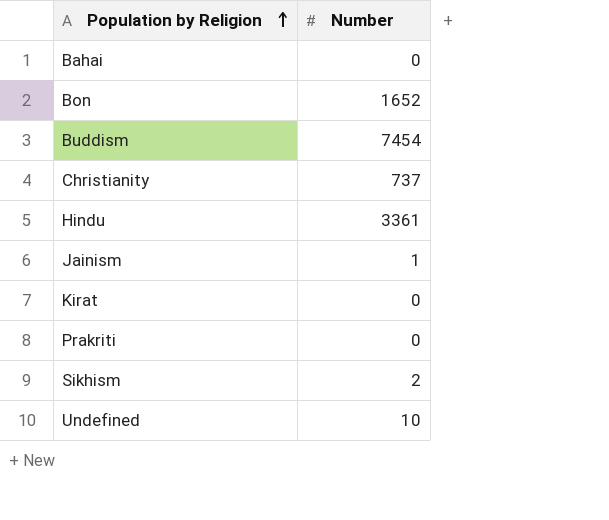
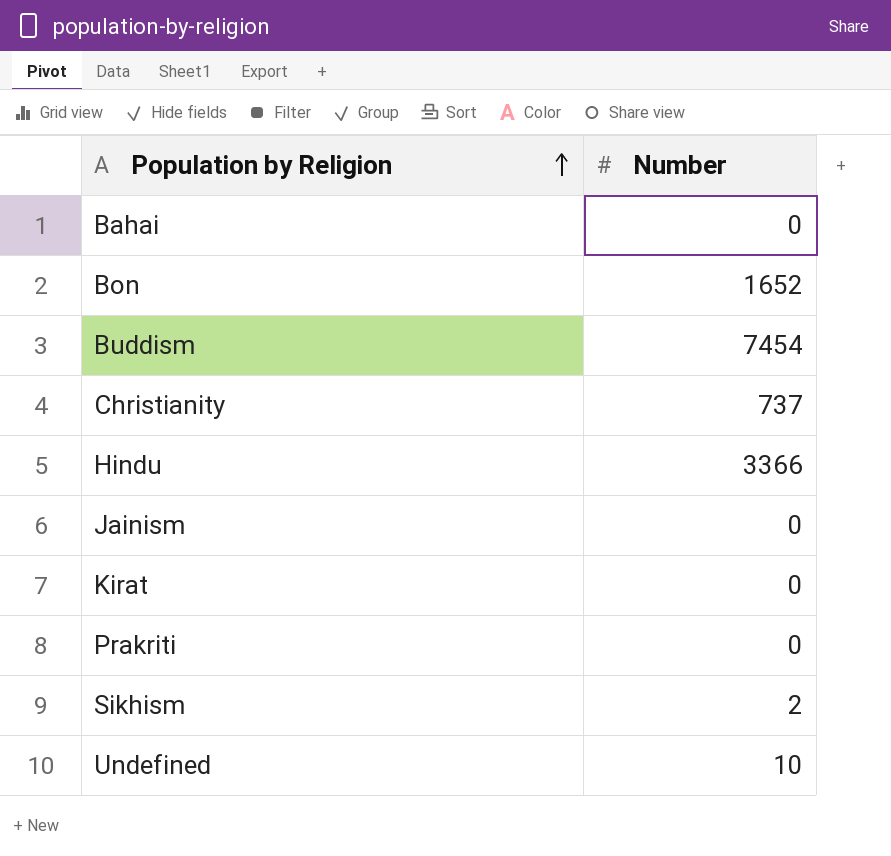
Hindu | Number: 3361 -> 3366
Jainism | Number: 1 -> 0

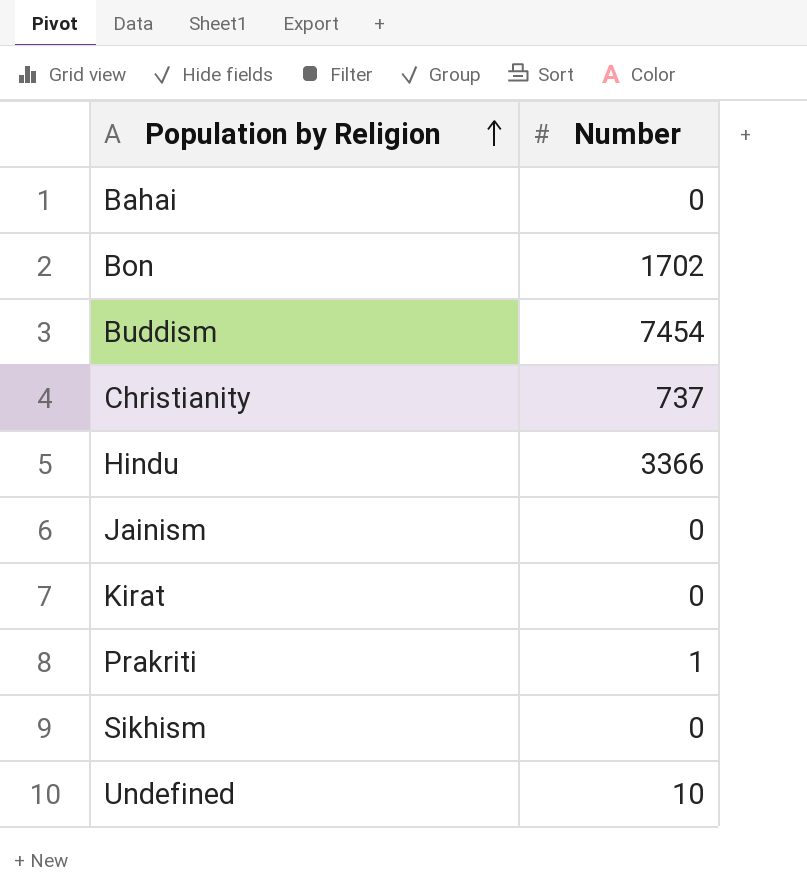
Bon | Number: 1652 -> 1702
Prakriti | Number: 0 -> 1
Sikhism | Number: 2 -> 0

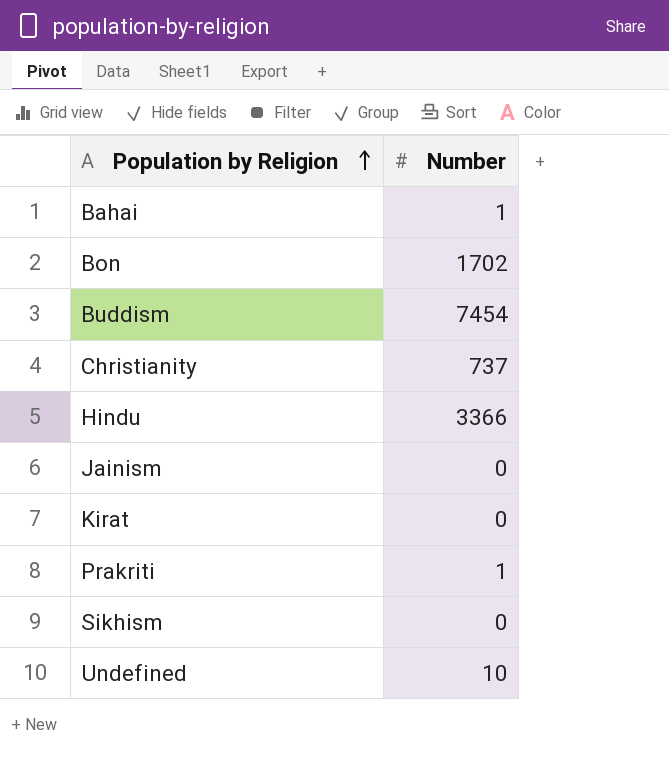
Bahai | Number: 0 -> 1

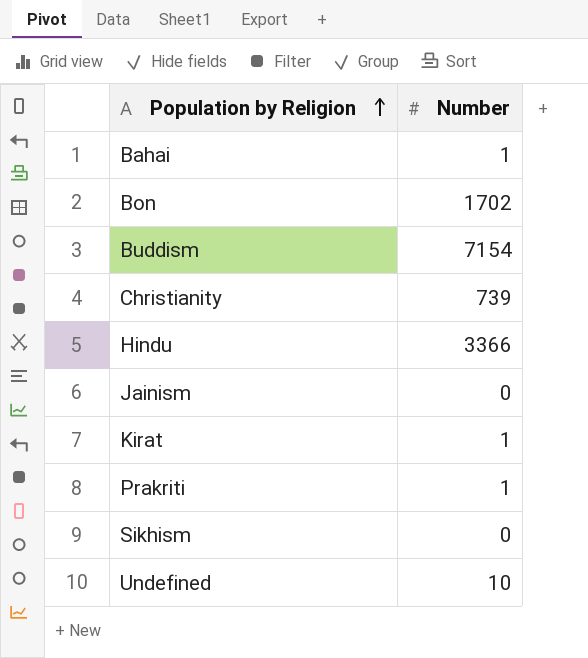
Buddism | Number: 7454 -> 7154
Christianity | Number: 737 -> 739
Kirat | Number: 0 -> 1

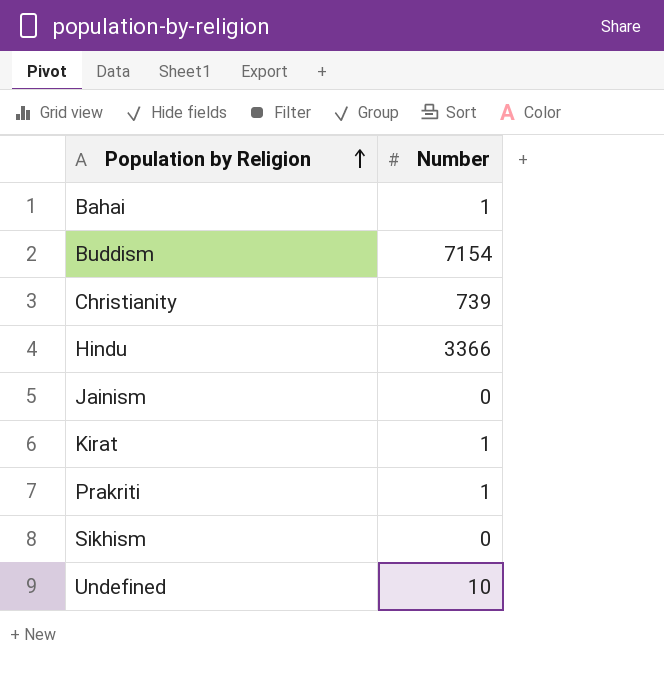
row Bon: 1702 -> none

